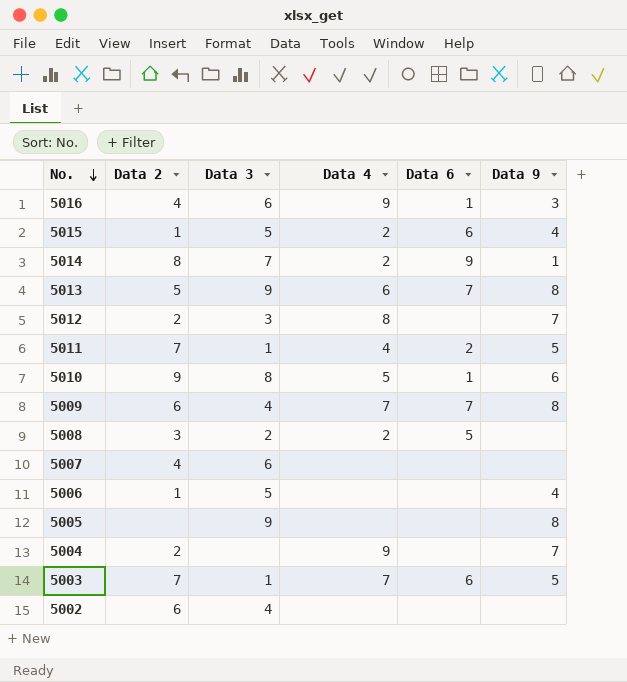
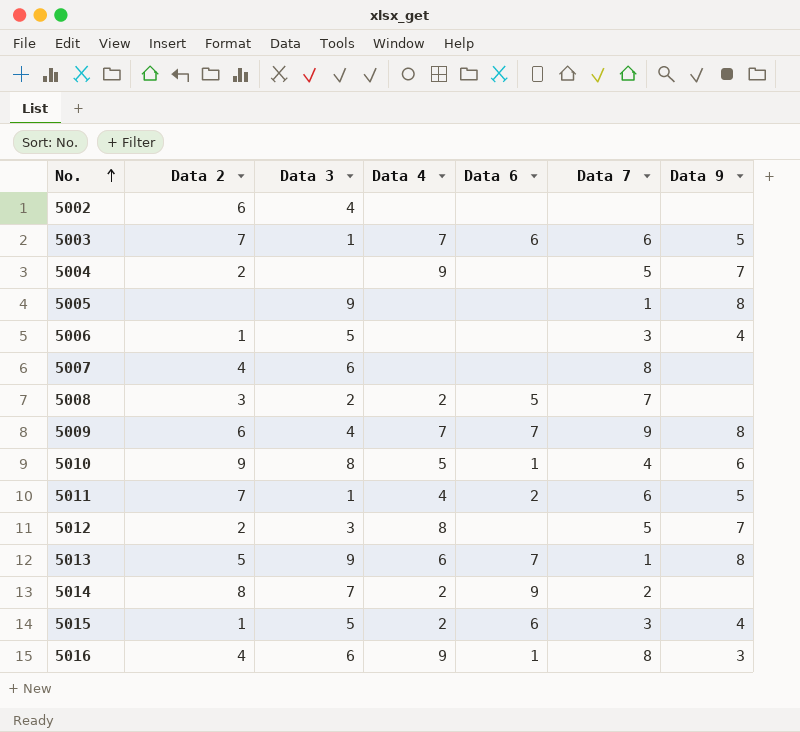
row order: No. descending -> No. ascending
column Data 7 | position: none -> 6
5014 | Data 9: 1 -> none

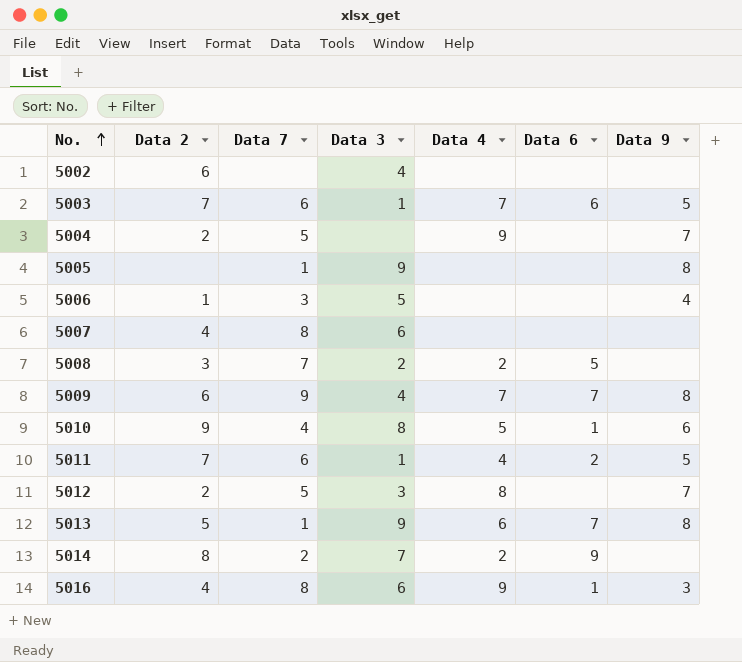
column Data 7 | position: 6 -> 3
row 5015: 1 | 5 | 2 | 6 | 3 | 4 -> none

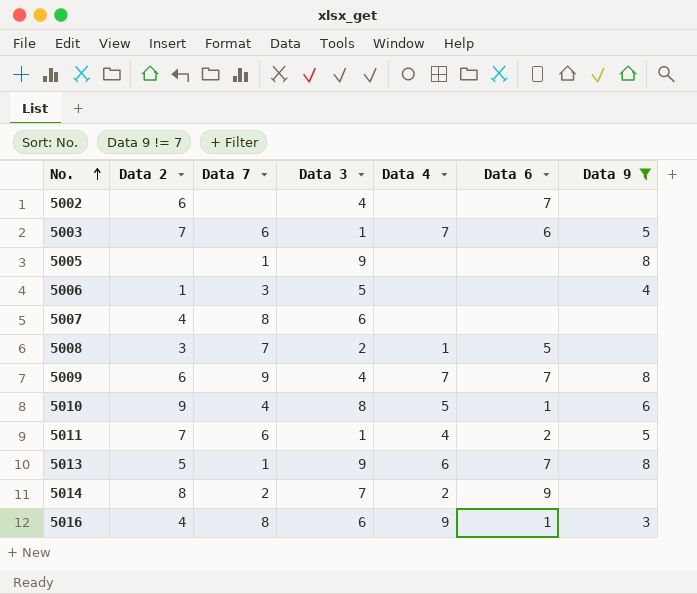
filter: none -> Data 9 != 7
5002 | Data 6: none -> 7
5008 | Data 4: 2 -> 1

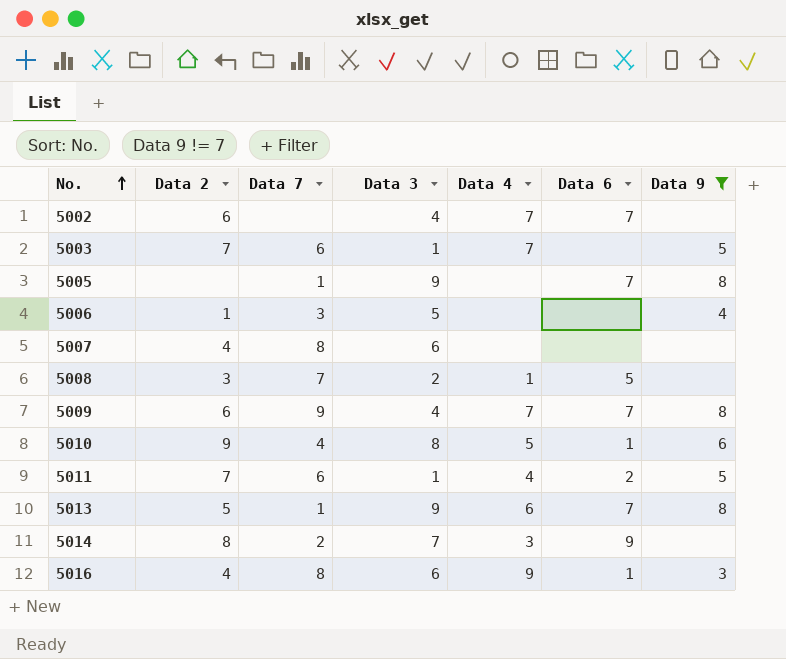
5002 | Data 4: none -> 7
5003 | Data 6: 6 -> none
5005 | Data 6: none -> 7
5014 | Data 4: 2 -> 3

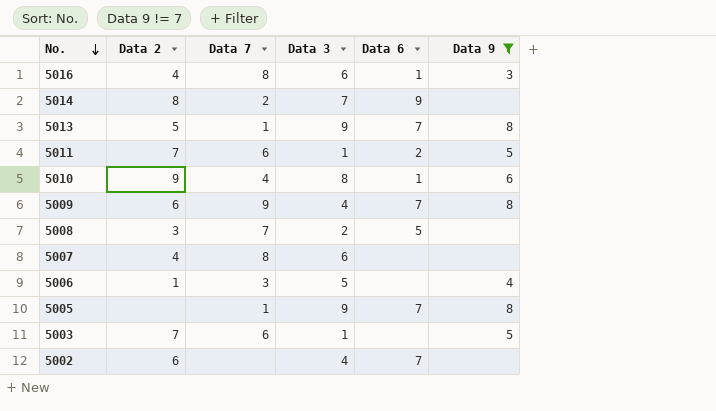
row order: No. ascending -> No. descending
column Data 4 | position: 5 -> none

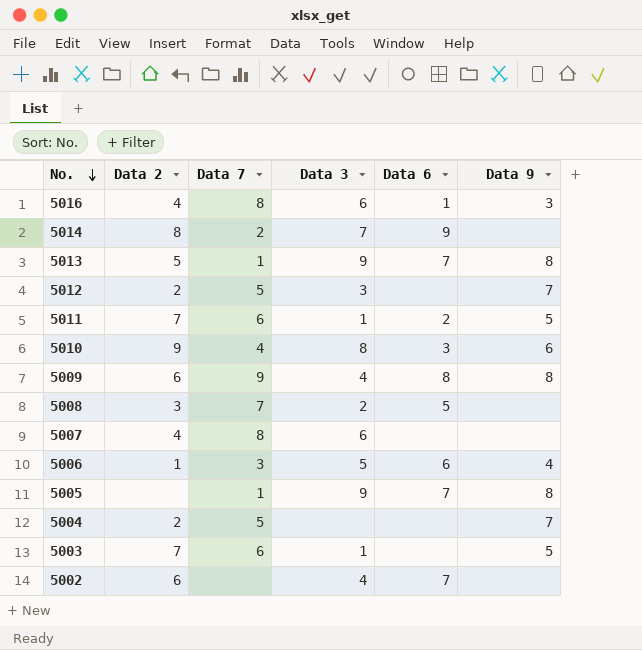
filter: Data 9 != 7 -> none
5010 | Data 6: 1 -> 3
5009 | Data 6: 7 -> 8
5006 | Data 6: none -> 6

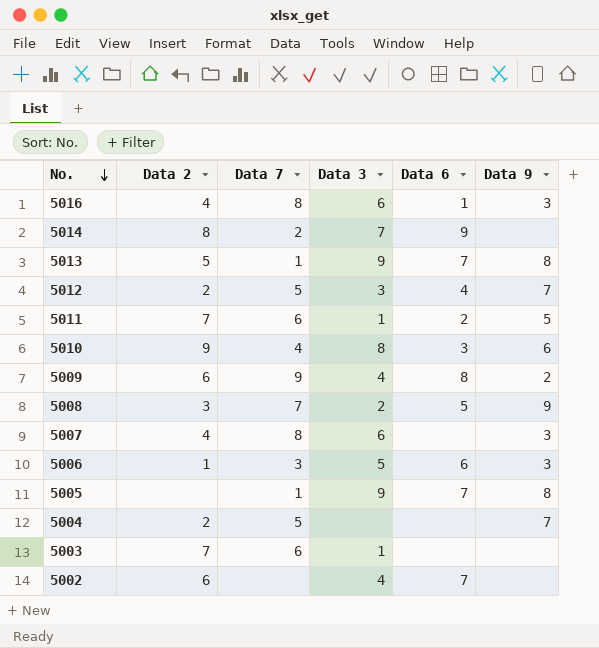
5012 | Data 6: none -> 4
5009 | Data 9: 8 -> 2
5008 | Data 9: none -> 9
5007 | Data 9: none -> 3
5006 | Data 9: 4 -> 3
5003 | Data 9: 5 -> none

